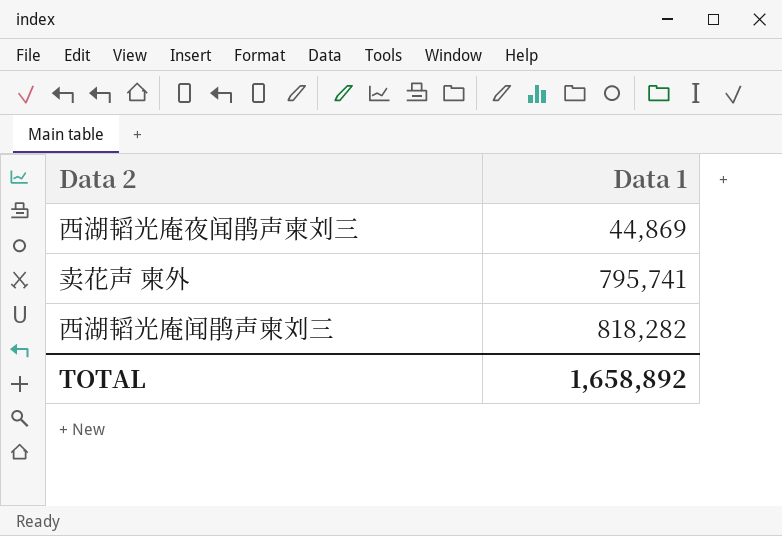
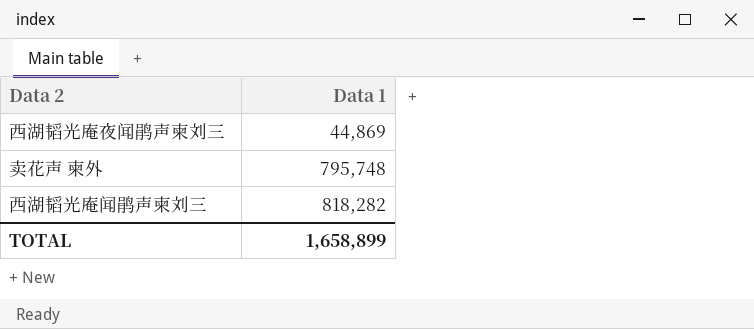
卖花声 柬外 | Data 1: 795,741 -> 795,748
TOTAL | Data 1: 1,658,892 -> 1,658,899

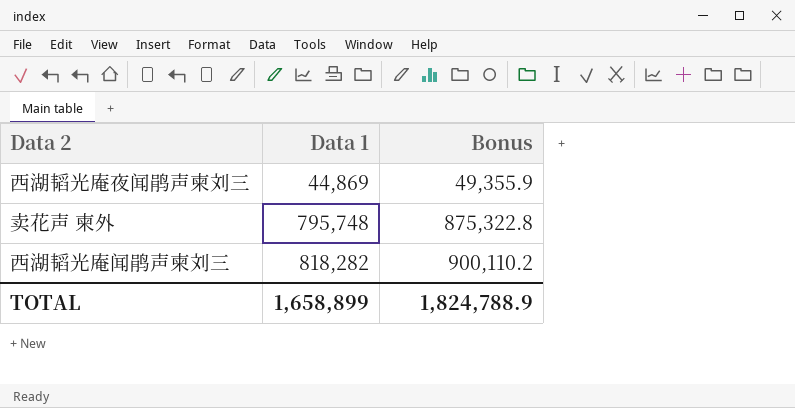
column Bonus | formula: none -> [Data 1] * 1.1

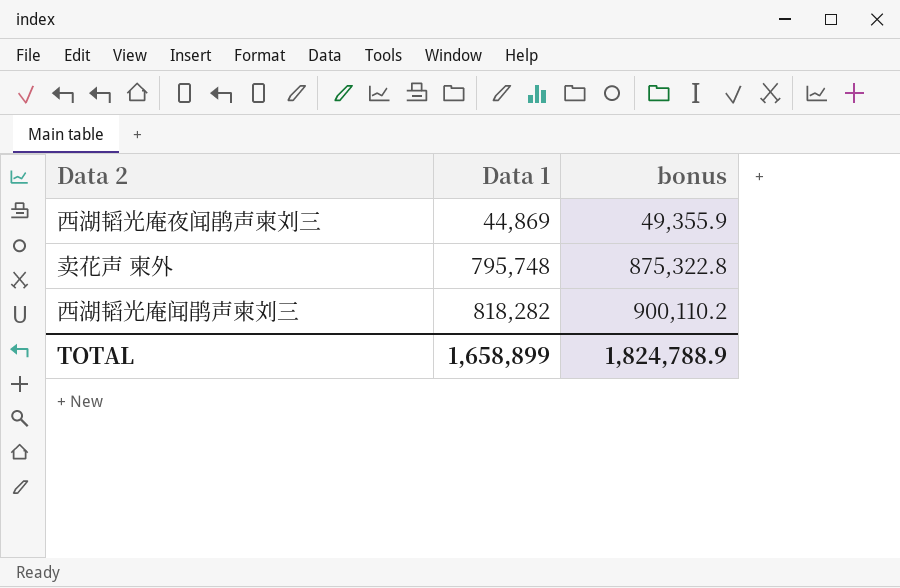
column name: Bonus -> bonus

